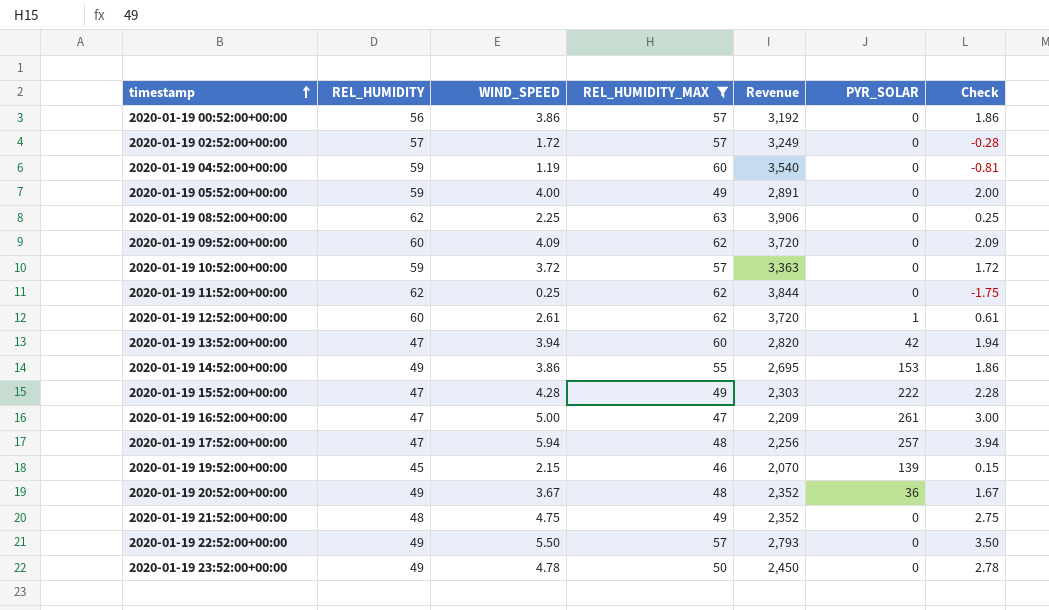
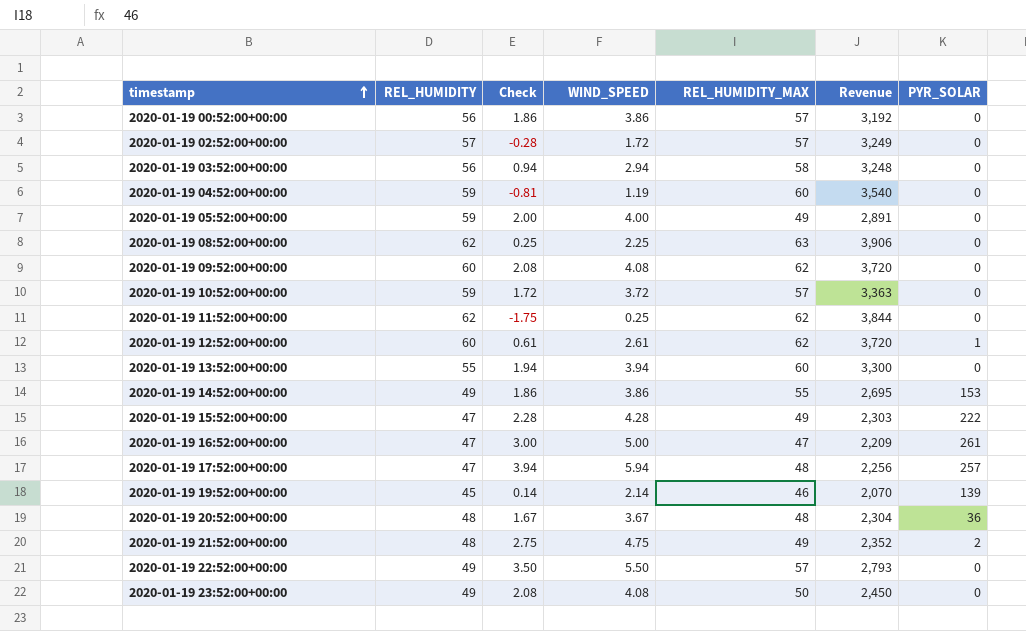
filter: REL_HUMIDITY_MAX != 58 -> none
column Check | position: 7 -> 3
2020-01-19 09:52:00+00:00 | Check: 2.09 -> 2.08
2020-01-19 09:52:00+00:00 | WIND_SPEED: 4.09 -> 4.08
2020-01-19 13:52:00+00:00 | REL_HUMIDITY: 47 -> 55
2020-01-19 13:52:00+00:00 | Revenue: 2,820 -> 3,300
2020-01-19 13:52:00+00:00 | PYR_SOLAR: 42 -> 0
2020-01-19 19:52:00+00:00 | Check: 0.15 -> 0.14
2020-01-19 19:52:00+00:00 | WIND_SPEED: 2.15 -> 2.14
2020-01-19 20:52:00+00:00 | REL_HUMIDITY: 49 -> 48
2020-01-19 20:52:00+00:00 | Revenue: 2,352 -> 2,304
2020-01-19 21:52:00+00:00 | PYR_SOLAR: 0 -> 2
2020-01-19 23:52:00+00:00 | Check: 2.78 -> 2.08
2020-01-19 23:52:00+00:00 | WIND_SPEED: 4.78 -> 4.08

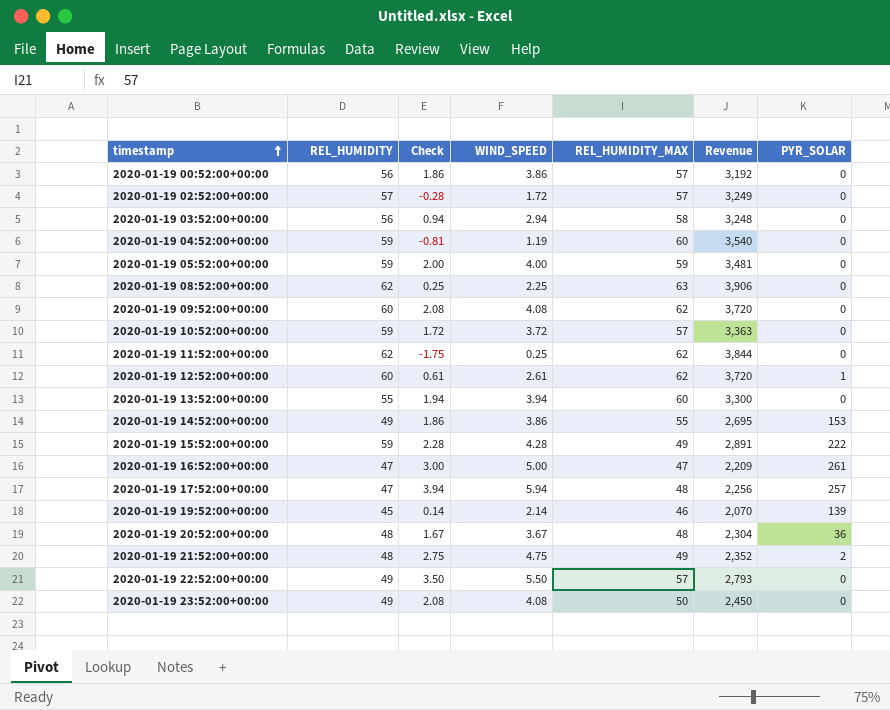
2020-01-19 05:52:00+00:00 | REL_HUMIDITY_MAX: 49 -> 59
2020-01-19 05:52:00+00:00 | Revenue: 2,891 -> 3,481
2020-01-19 15:52:00+00:00 | REL_HUMIDITY: 47 -> 59
2020-01-19 15:52:00+00:00 | Revenue: 2,303 -> 2,891

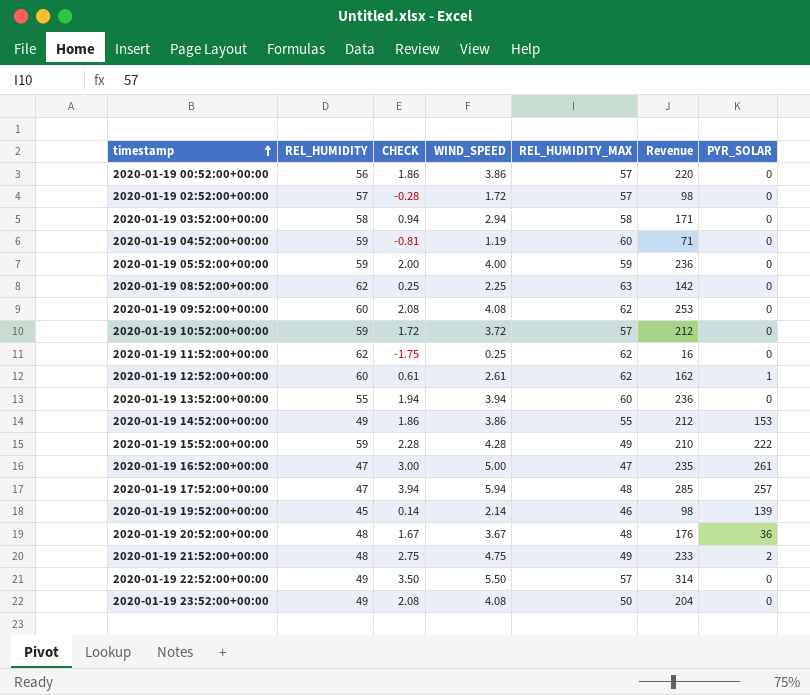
column name: Check -> CHECK
column Revenue | formula: [REL_HUMIDITY] * [REL_HUMIDITY_MAX] -> [WIND_SPEED] * [REL_HUMIDITY_MAX]
2020-01-19 03:52:00+00:00 | REL_HUMIDITY: 56 -> 58

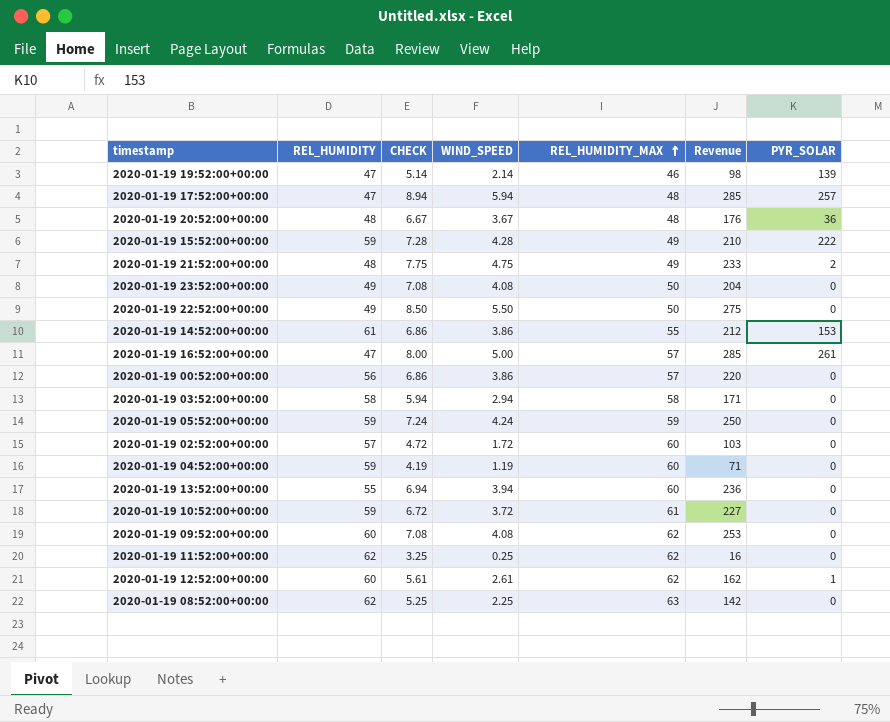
row order: timestamp ascending -> REL_HUMIDITY_MAX ascending
column CHECK | formula: [WIND_SPEED] - 2 -> [WIND_SPEED] + 3
2020-01-19 19:52:00+00:00 | REL_HUMIDITY: 45 -> 47
2020-01-19 22:52:00+00:00 | REL_HUMIDITY_MAX: 57 -> 50
2020-01-19 22:52:00+00:00 | Revenue: 314 -> 275
2020-01-19 14:52:00+00:00 | REL_HUMIDITY: 49 -> 61
2020-01-19 16:52:00+00:00 | REL_HUMIDITY_MAX: 47 -> 57
2020-01-19 16:52:00+00:00 | Revenue: 235 -> 285
2020-01-19 05:52:00+00:00 | WIND_SPEED: 4.00 -> 4.24
2020-01-19 05:52:00+00:00 | Revenue: 236 -> 250
2020-01-19 02:52:00+00:00 | REL_HUMIDITY_MAX: 57 -> 60
2020-01-19 02:52:00+00:00 | Revenue: 98 -> 103
2020-01-19 10:52:00+00:00 | REL_HUMIDITY_MAX: 57 -> 61
2020-01-19 10:52:00+00:00 | Revenue: 212 -> 227

